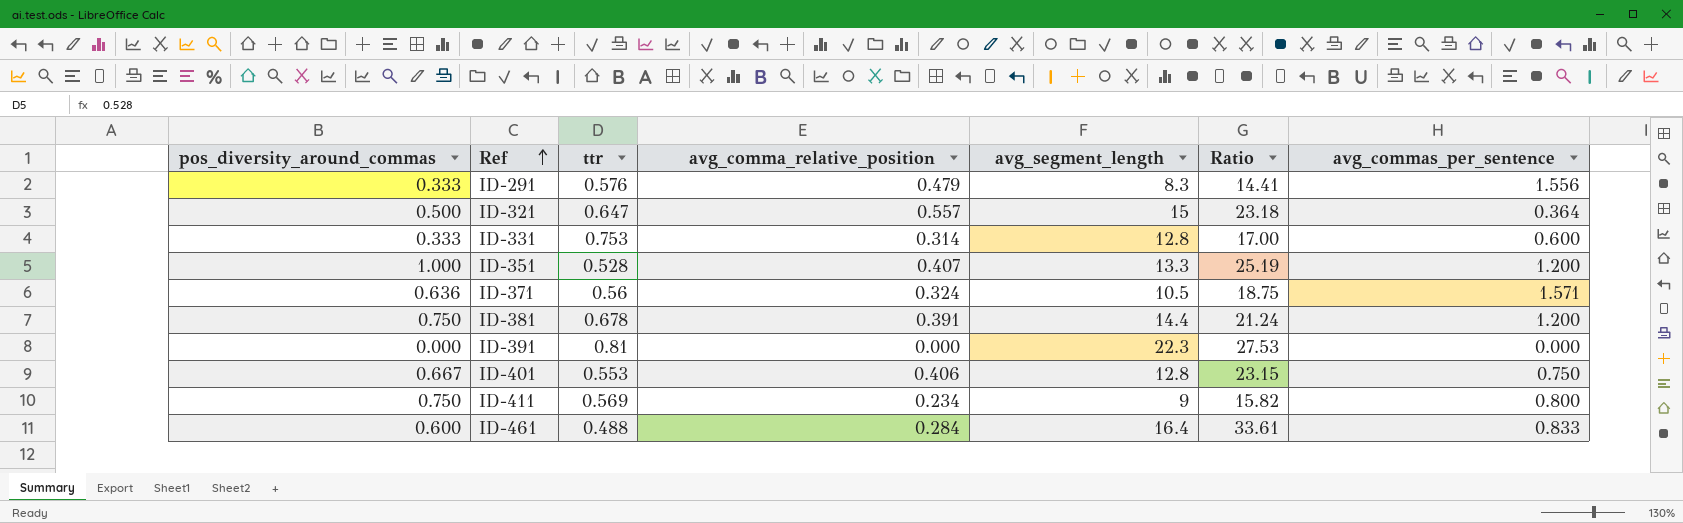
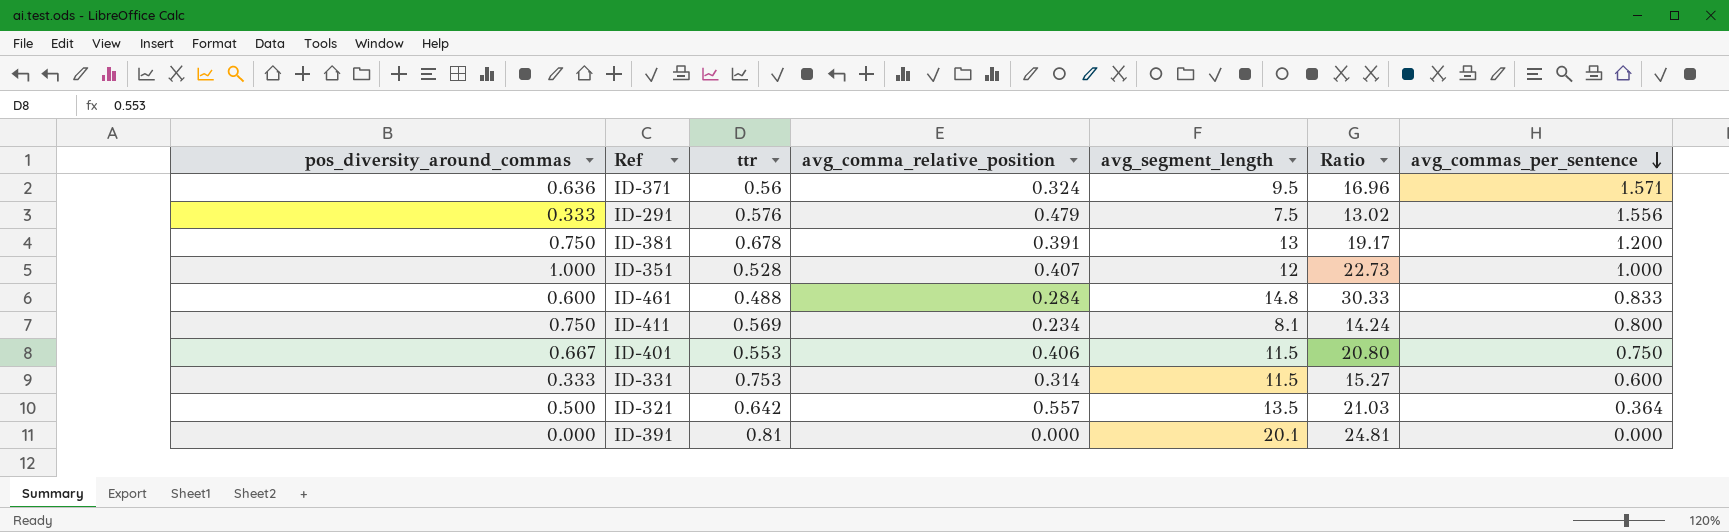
row order: Ref ascending -> avg_commas_per_sentence descending
ID-371 | avg_segment_length: 10.5 -> 9.5
ID-371 | Ratio: 18.75 -> 16.96
ID-291 | avg_segment_length: 8.3 -> 7.5
ID-291 | Ratio: 14.41 -> 13.02
ID-381 | avg_segment_length: 14.4 -> 13
ID-381 | Ratio: 21.24 -> 19.17
ID-351 | avg_segment_length: 13.3 -> 12
ID-351 | Ratio: 25.19 -> 22.73
ID-351 | avg_commas_per_sentence: 1.200 -> 1.000
ID-461 | avg_segment_length: 16.4 -> 14.8
ID-461 | Ratio: 33.61 -> 30.33
ID-411 | avg_segment_length: 9 -> 8.1
ID-411 | Ratio: 15.82 -> 14.24
ID-401 | avg_segment_length: 12.8 -> 11.5
ID-401 | Ratio: 23.15 -> 20.80
ID-331 | avg_segment_length: 12.8 -> 11.5
ID-331 | Ratio: 17.00 -> 15.27
ID-321 | ttr: 0.647 -> 0.642
ID-321 | avg_segment_length: 15 -> 13.5
ID-321 | Ratio: 23.18 -> 21.03
ID-391 | avg_segment_length: 22.3 -> 20.1
ID-391 | Ratio: 27.53 -> 24.81

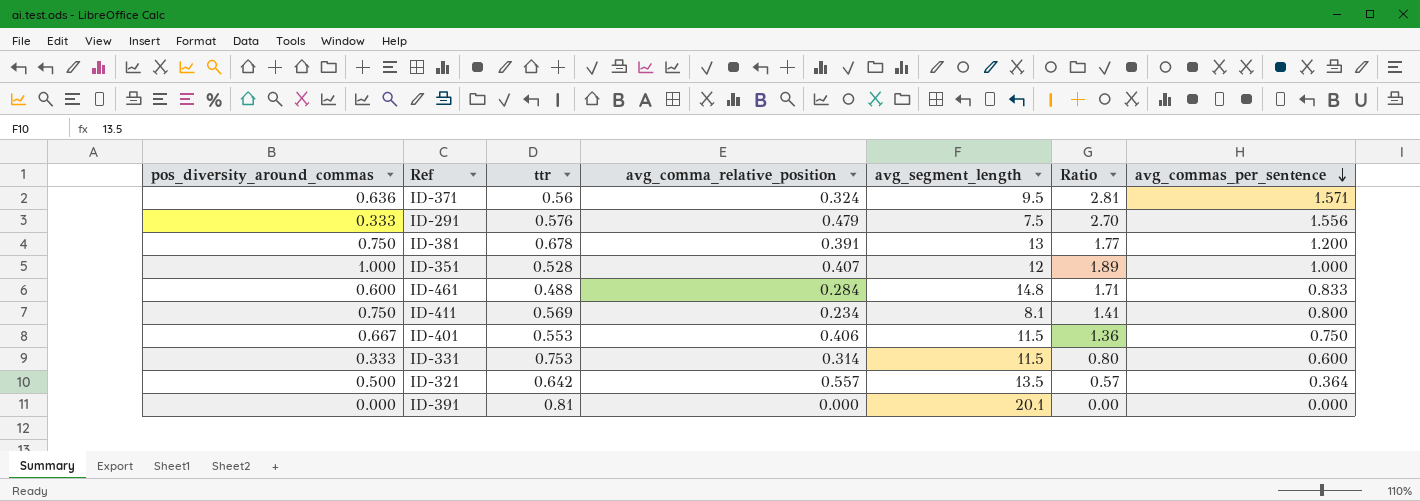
column Ratio | formula: [avg_segment_length] / [ttr] -> [avg_commas_per_sentence] / [ttr]

